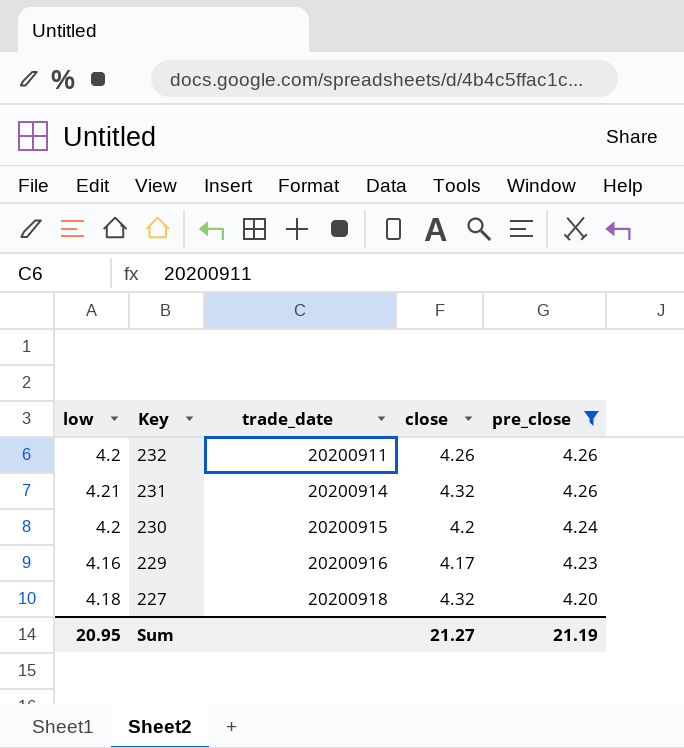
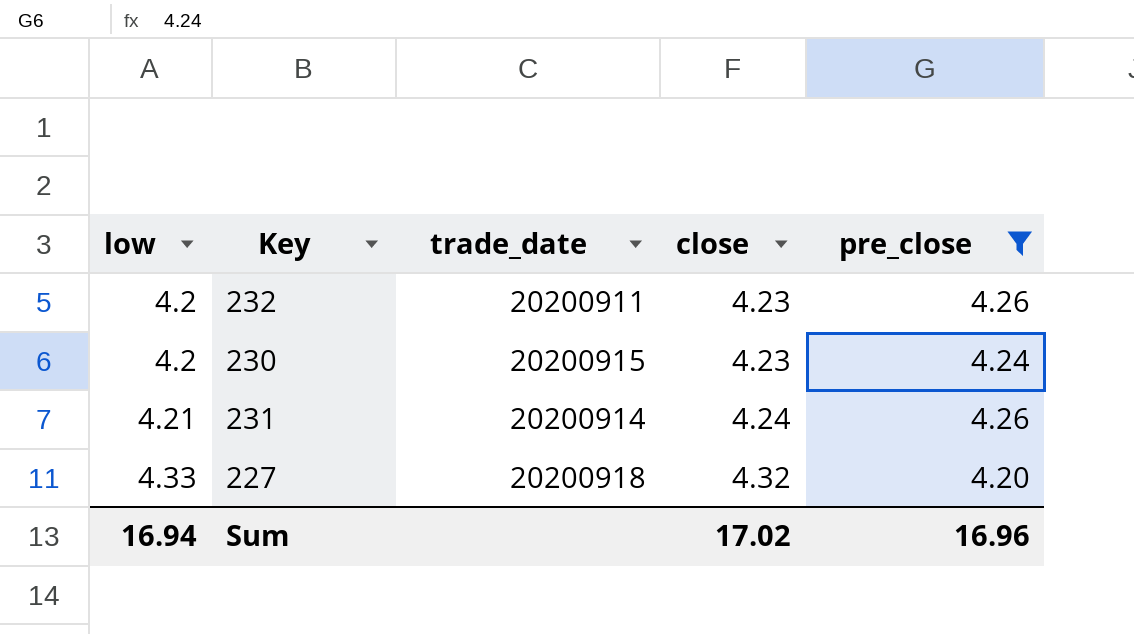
row order: Key descending -> low ascending
row 229: 4.16 | 20200916 | 4.17 | 4.23 -> none
232 | close: 4.26 -> 4.23
230 | close: 4.2 -> 4.23
231 | close: 4.32 -> 4.24
227 | low: 4.18 -> 4.33
Sum | low: 20.95 -> 16.94
Sum | close: 21.27 -> 17.02
Sum | pre_close: 21.19 -> 16.96

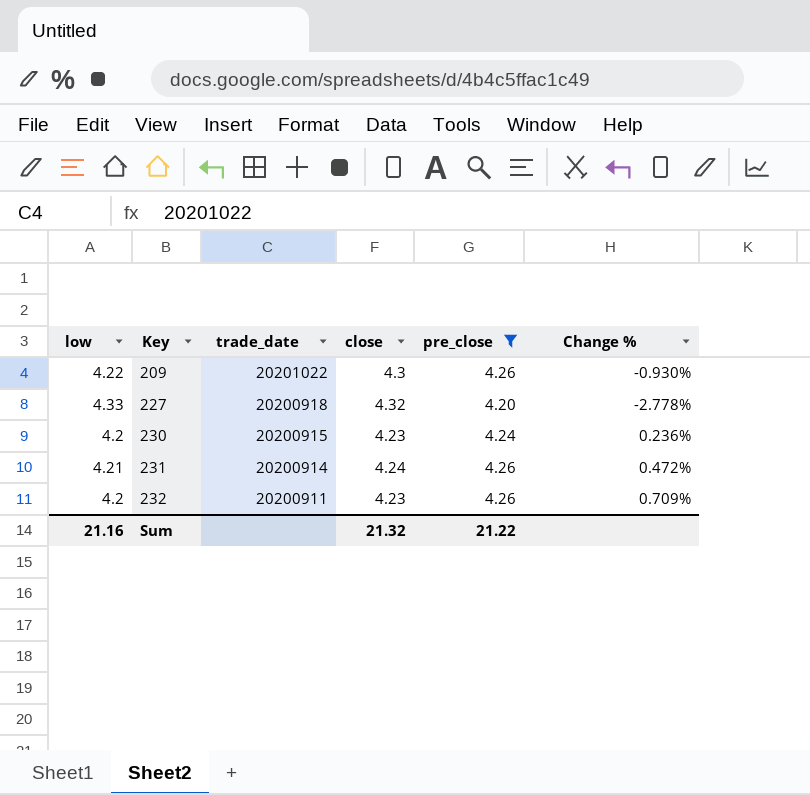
row order: low ascending -> Key ascending
column Change % | formula: none -> ([pre_close] - [close]) / [close]
row 209: none -> 4.22 | 20201022 | 4.3 | 4.26 | -0.930%
Sum | low: 16.94 -> 21.16
Sum | close: 17.02 -> 21.32
Sum | pre_close: 16.96 -> 21.22

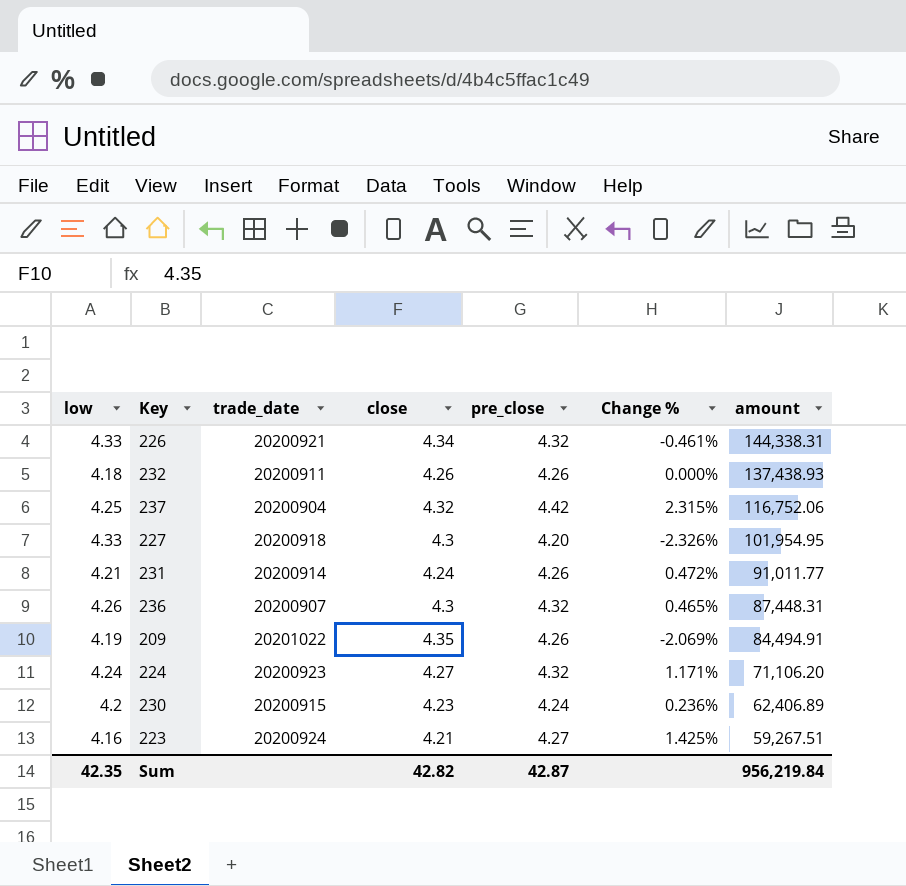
filter: pre_close <= 4.26 -> none
row order: Key ascending -> amount descending
column amount | position: none -> 7
232 | low: 4.2 -> 4.18
232 | close: 4.23 -> 4.26
232 | Change %: 0.709% -> 0.000%
227 | close: 4.32 -> 4.3
227 | Change %: -2.778% -> -2.326%
209 | low: 4.22 -> 4.19
209 | close: 4.3 -> 4.35
209 | Change %: -0.930% -> -2.069%
Sum | low: 21.16 -> 42.35
Sum | close: 21.32 -> 42.82
Sum | pre_close: 21.22 -> 42.87

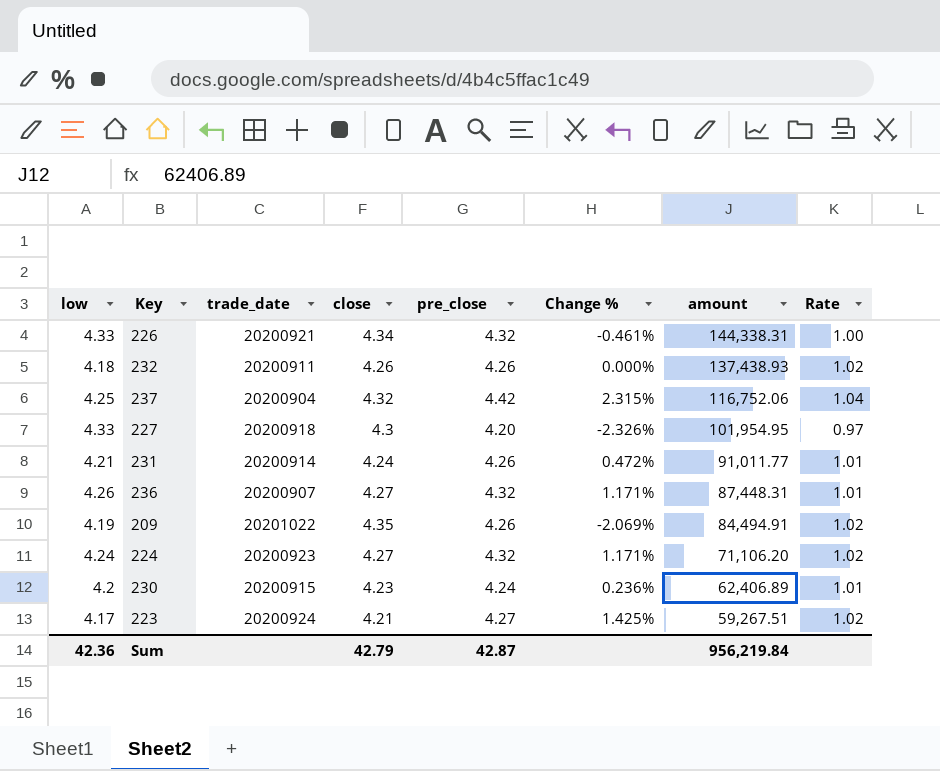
column Rate | formula: none -> [pre_close] / [low]
236 | close: 4.3 -> 4.27
236 | Change %: 0.465% -> 1.171%
223 | low: 4.16 -> 4.17
Sum | low: 42.35 -> 42.36
Sum | close: 42.82 -> 42.79

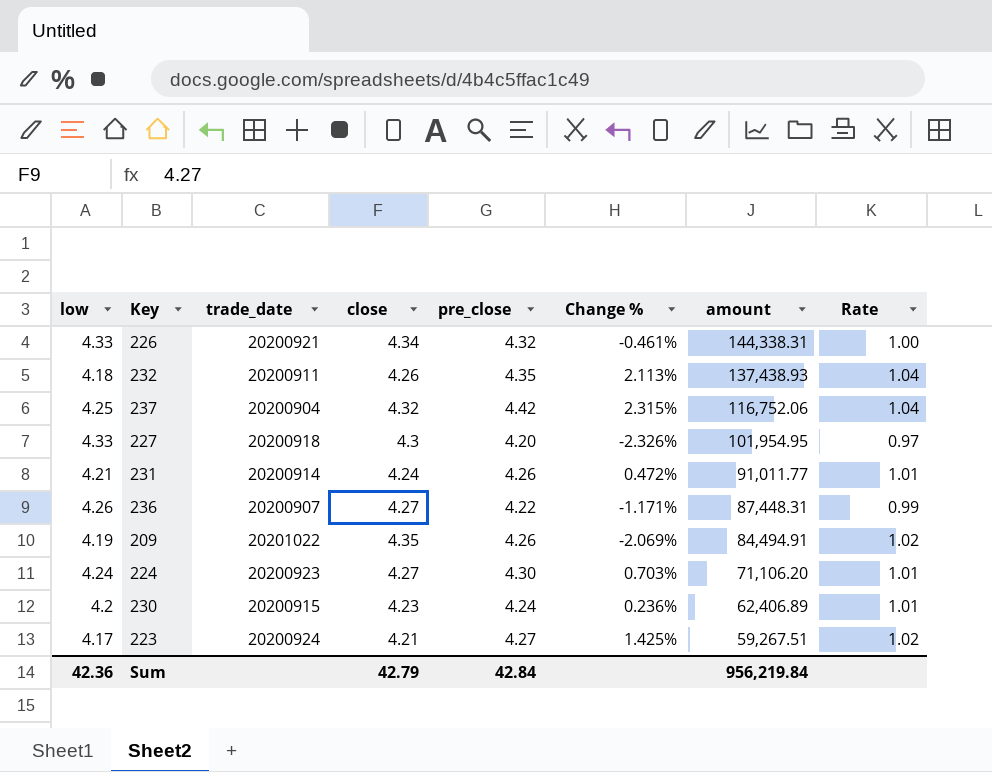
232 | pre_close: 4.26 -> 4.35
232 | Change %: 0.000% -> 2.113%
232 | Rate: 1.02 -> 1.04
236 | pre_close: 4.32 -> 4.22
236 | Change %: 1.171% -> -1.171%
236 | Rate: 1.01 -> 0.99
224 | pre_close: 4.32 -> 4.30
224 | Change %: 1.171% -> 0.703%
224 | Rate: 1.02 -> 1.01
Sum | pre_close: 42.87 -> 42.84

